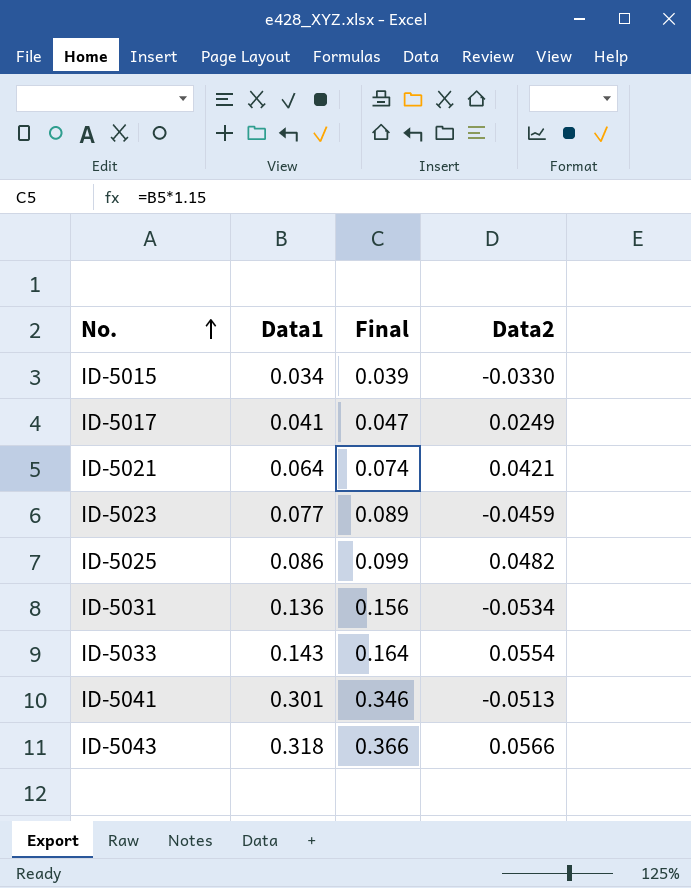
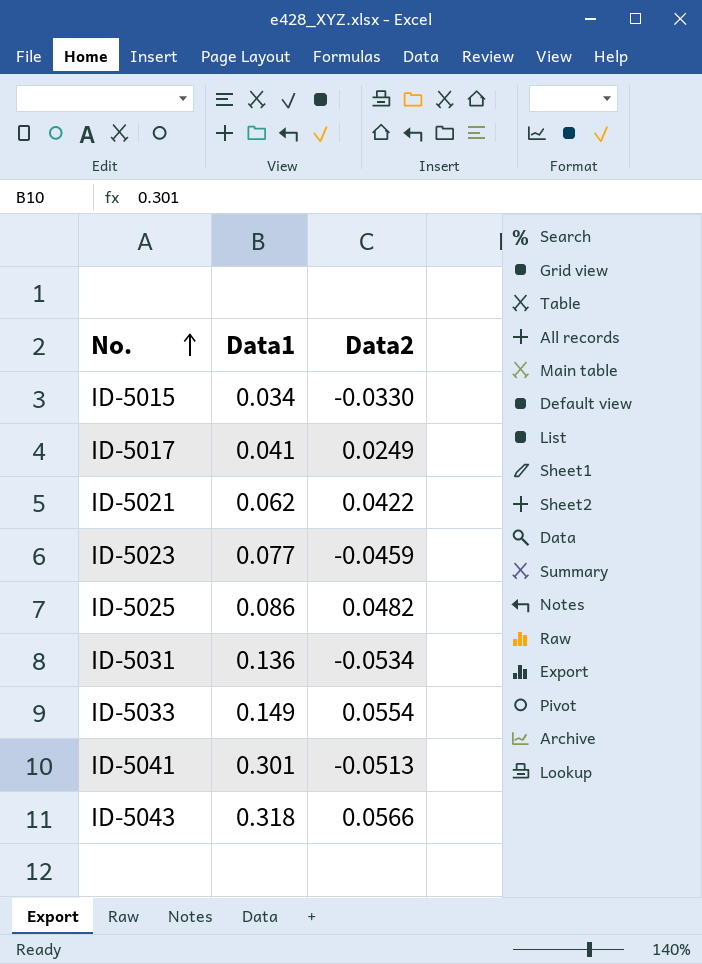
column Final | formula: [Data1] * 1.15 -> none
ID-5021 | Data1: 0.064 -> 0.062
ID-5021 | Data2: 0.0421 -> 0.0422
ID-5033 | Data1: 0.143 -> 0.149

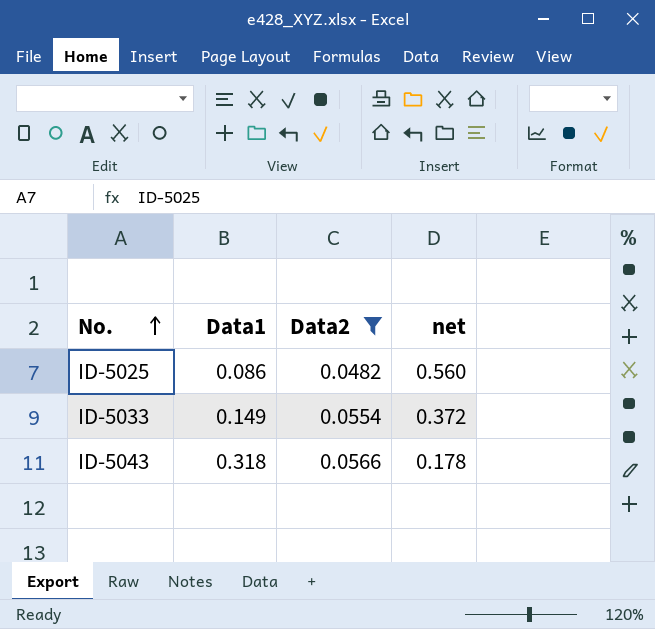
filter: none -> Data2 >= 0.0482
column net | formula: none -> [Data2] / [Data1]

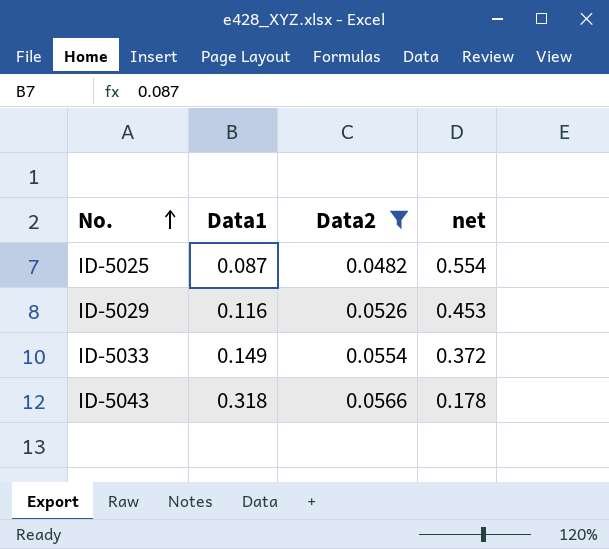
ID-5025 | Data1: 0.086 -> 0.087
ID-5025 | net: 0.560 -> 0.554
row ID-5029: none -> 0.116 | 0.0526 | 0.453

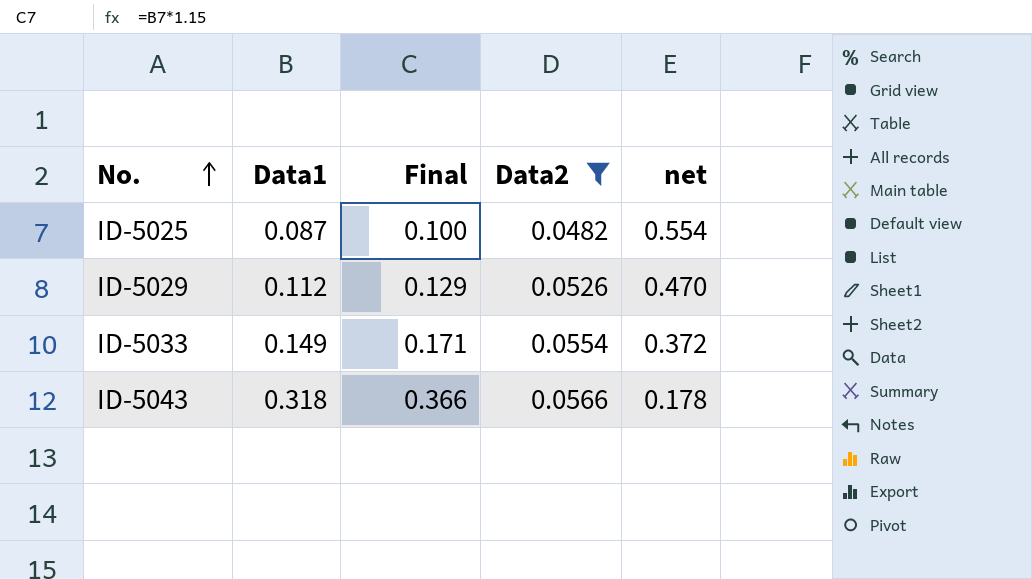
column Final | formula: none -> [Data1] * 1.15
ID-5029 | Data1: 0.116 -> 0.112
ID-5029 | net: 0.453 -> 0.470

